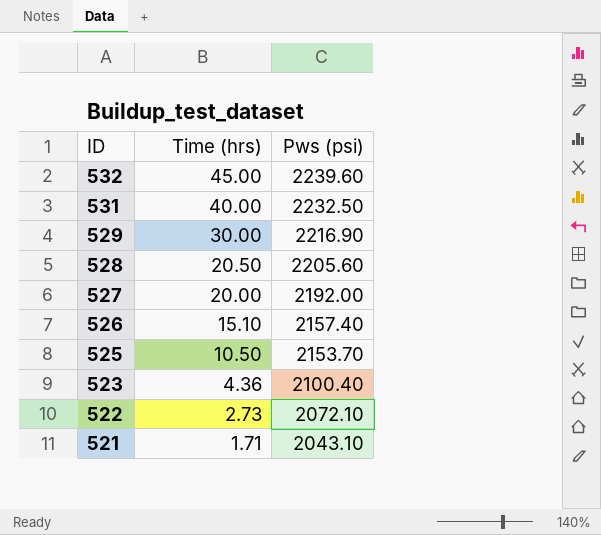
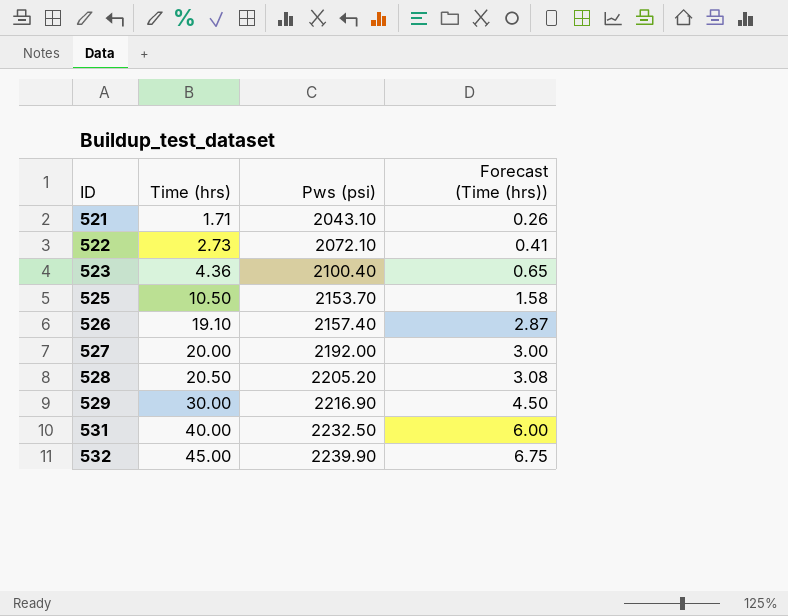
row order: ID descending -> ID ascending
column Forecast (Time (hrs)) | formula: none -> [Time (hrs)] * 0.15
526 | Time (hrs): 15.10 -> 19.10
528 | Pws (psi): 2205.60 -> 2205.20
532 | Pws (psi): 2239.60 -> 2239.90

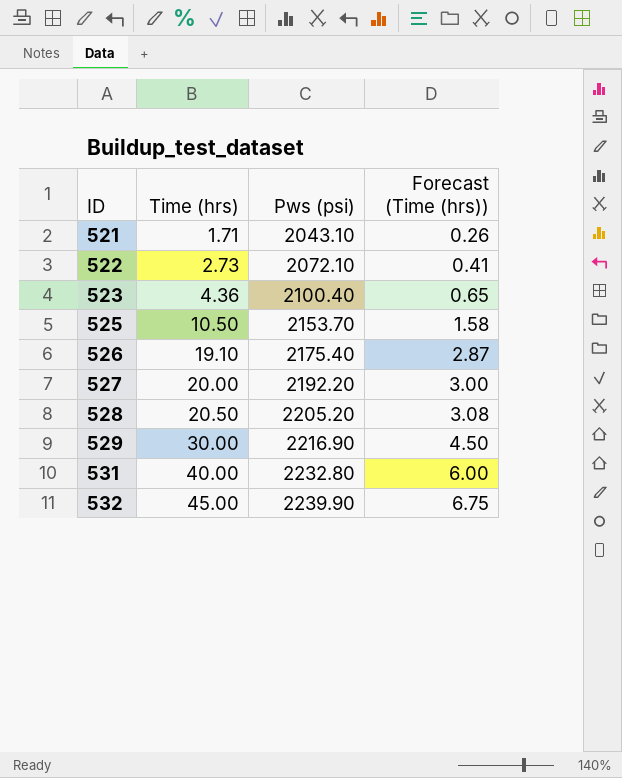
526 | Pws (psi): 2157.40 -> 2175.40
527 | Pws (psi): 2192.00 -> 2192.20
531 | Pws (psi): 2232.50 -> 2232.80

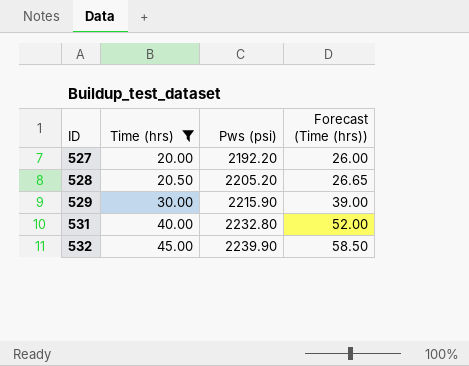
filter: none -> Time (hrs) >= 20.00
column Forecast (Time (hrs)) | formula: [Time (hrs)] * 0.15 -> [Time (hrs)] * 1.3
529 | Pws (psi): 2216.90 -> 2215.90

